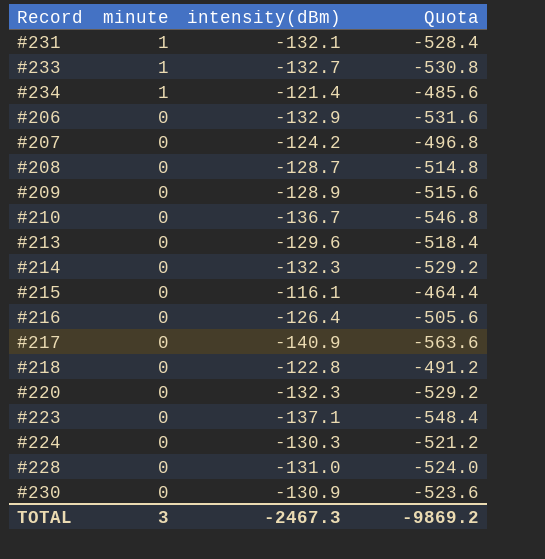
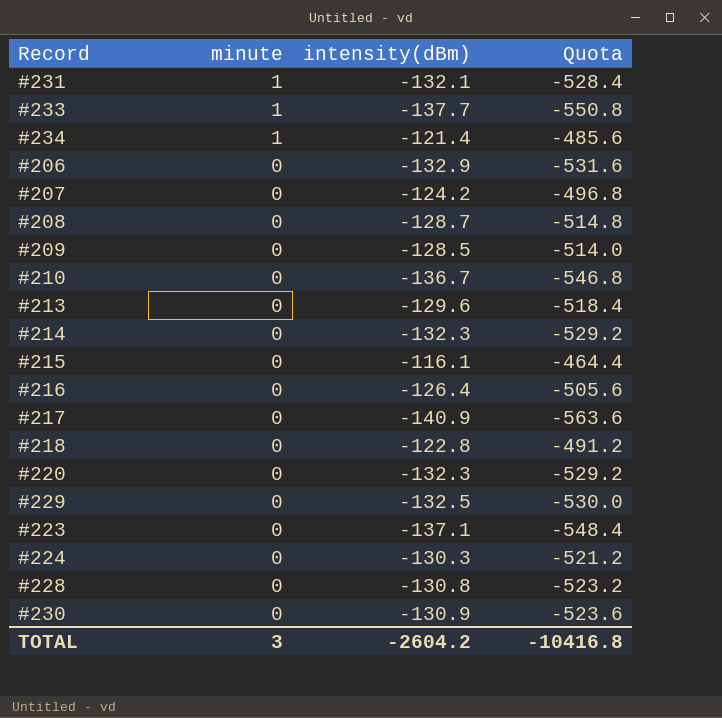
#233 | intensity(dBm): -132.7 -> -137.7
#233 | Quota: -530.8 -> -550.8
#209 | intensity(dBm): -128.9 -> -128.5
#209 | Quota: -515.6 -> -514.0
row #229: none -> 0 | -132.5 | -530.0
#228 | intensity(dBm): -131.0 -> -130.8
#228 | Quota: -524.0 -> -523.2
TOTAL | intensity(dBm): -2467.3 -> -2604.2
TOTAL | Quota: -9869.2 -> -10416.8

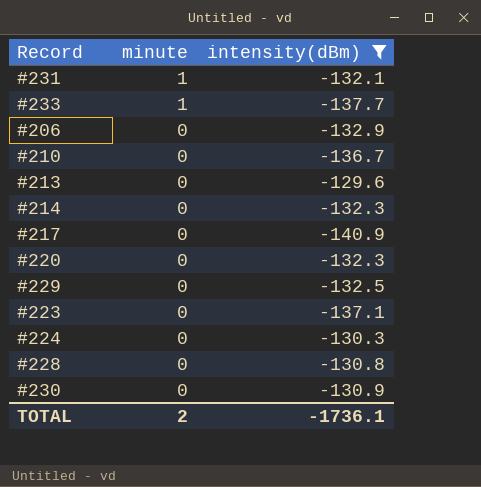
filter: none -> intensity(dBm) <= -129.6
column Quota | formula: [intensity(dBm)] * 4 -> none
TOTAL | minute: 3 -> 2
TOTAL | intensity(dBm): -2604.2 -> -1736.1

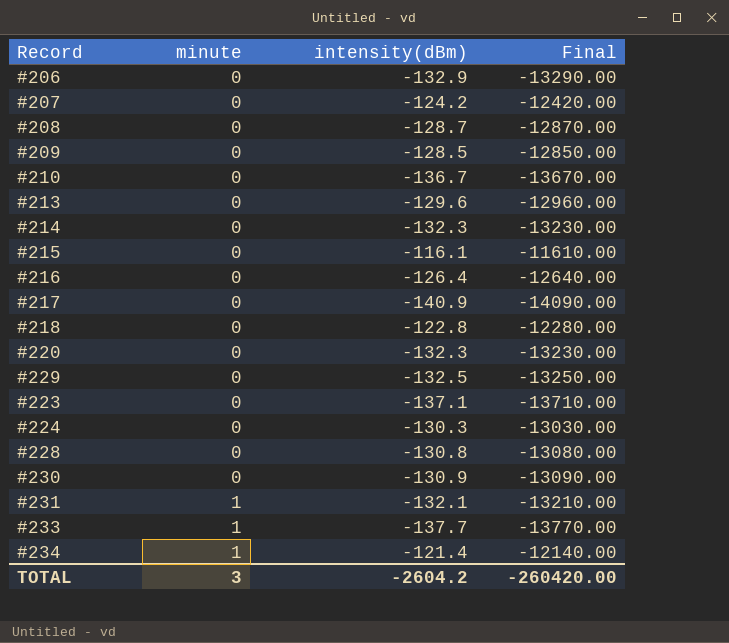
filter: intensity(dBm) <= -129.6 -> none
row order: minute descending -> minute ascending
column Final | formula: none -> [intensity(dBm)] * 100
TOTAL | minute: 2 -> 3
TOTAL | intensity(dBm): -1736.1 -> -2604.2

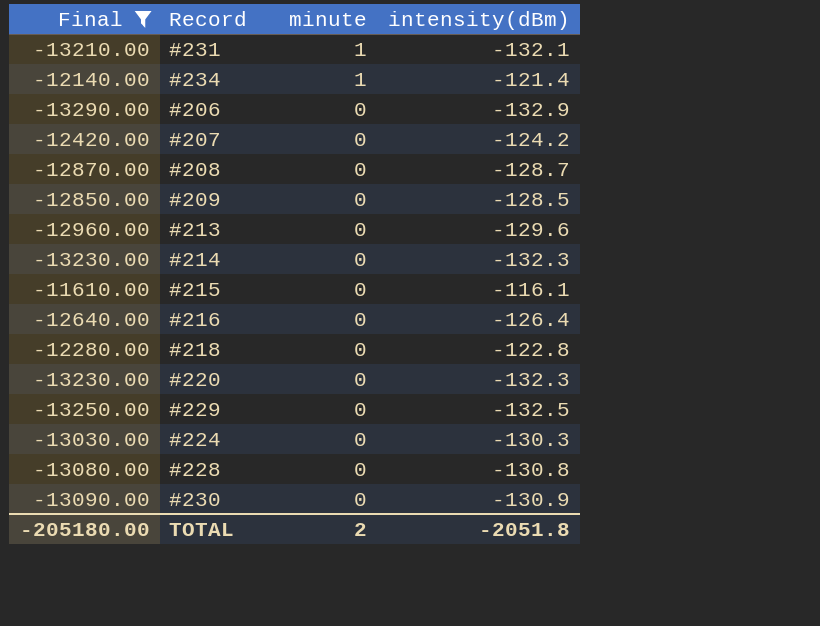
filter: none -> Final >= -13290.00
row order: minute ascending -> minute descending
column Final | position: 4 -> 1
TOTAL | Final: -260420.00 -> -205180.00
TOTAL | minute: 3 -> 2
TOTAL | intensity(dBm): -2604.2 -> -2051.8

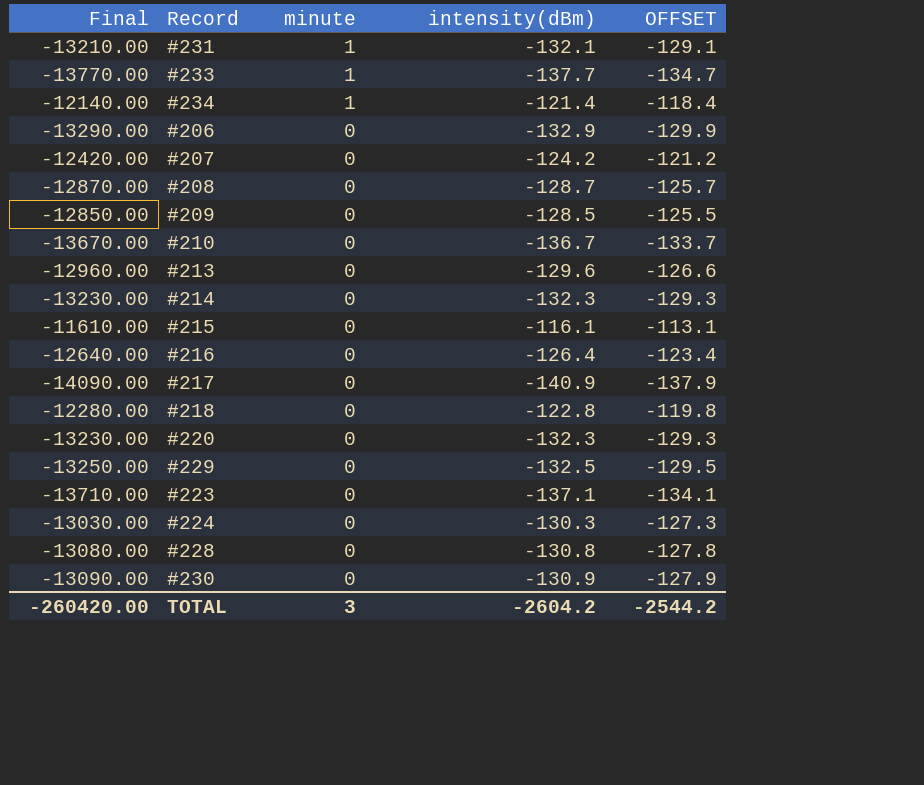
filter: Final >= -13290.00 -> none
column OFFSET | formula: none -> [intensity(dBm)] + 3
TOTAL | Final: -205180.00 -> -260420.00
TOTAL | minute: 2 -> 3
TOTAL | intensity(dBm): -2051.8 -> -2604.2

